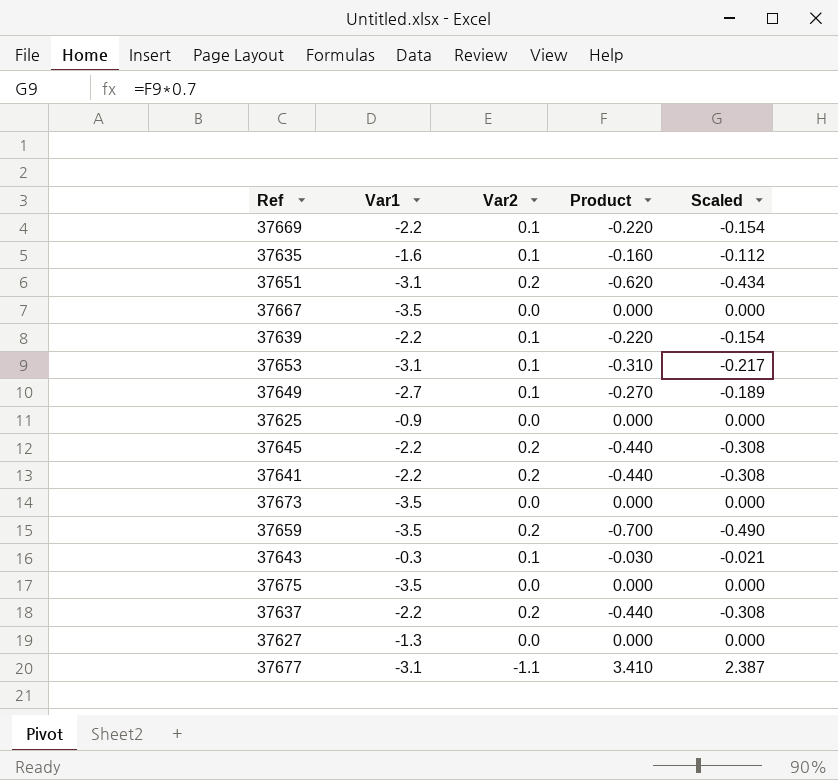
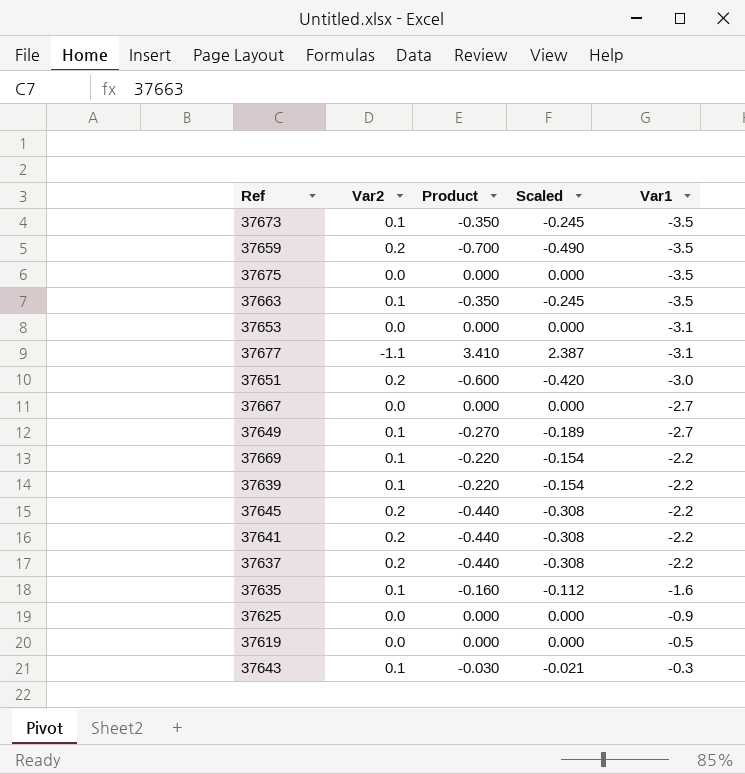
row order: none -> Var1 ascending
column Var1 | position: 2 -> 5
row 37627: -1.3 | 0.0 | 0.000 | 0.000 -> none
37673 | Var2: 0.0 -> 0.1
37673 | Product: 0.000 -> -0.350
37673 | Scaled: 0.000 -> -0.245
row 37663: none -> 0.1 | -0.350 | -0.245 | -3.5
37653 | Var2: 0.1 -> 0.0
37653 | Product: -0.310 -> 0.000
37653 | Scaled: -0.217 -> 0.000
37651 | Product: -0.620 -> -0.600
37651 | Scaled: -0.434 -> -0.420
37651 | Var1: -3.1 -> -3.0
37667 | Var1: -3.5 -> -2.7
row 37619: none -> 0.0 | 0.000 | 0.000 | -0.5

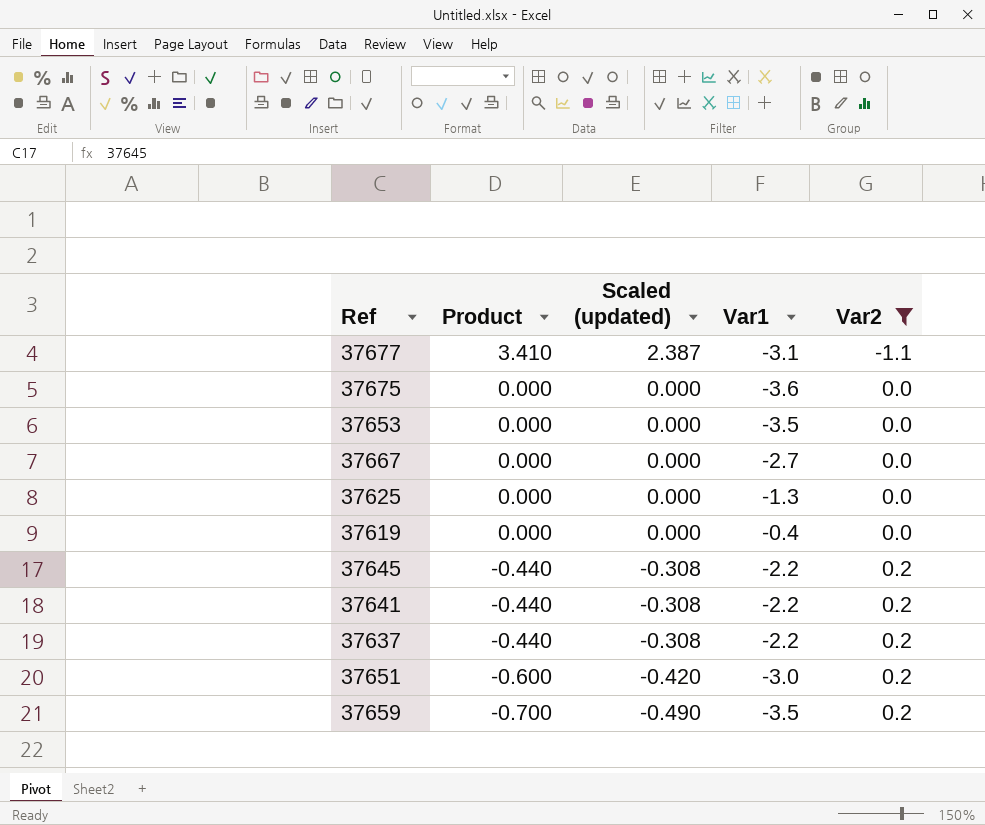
filter: none -> Var2 != 0.1
row order: Var1 ascending -> Product descending
column name: Scaled -> Scaled (updated)
column Var2 | position: 2 -> 5
37675 | Var1: -3.5 -> -3.6
37653 | Var1: -3.1 -> -3.5
37625 | Var1: -0.9 -> -1.3
37619 | Var1: -0.5 -> -0.4

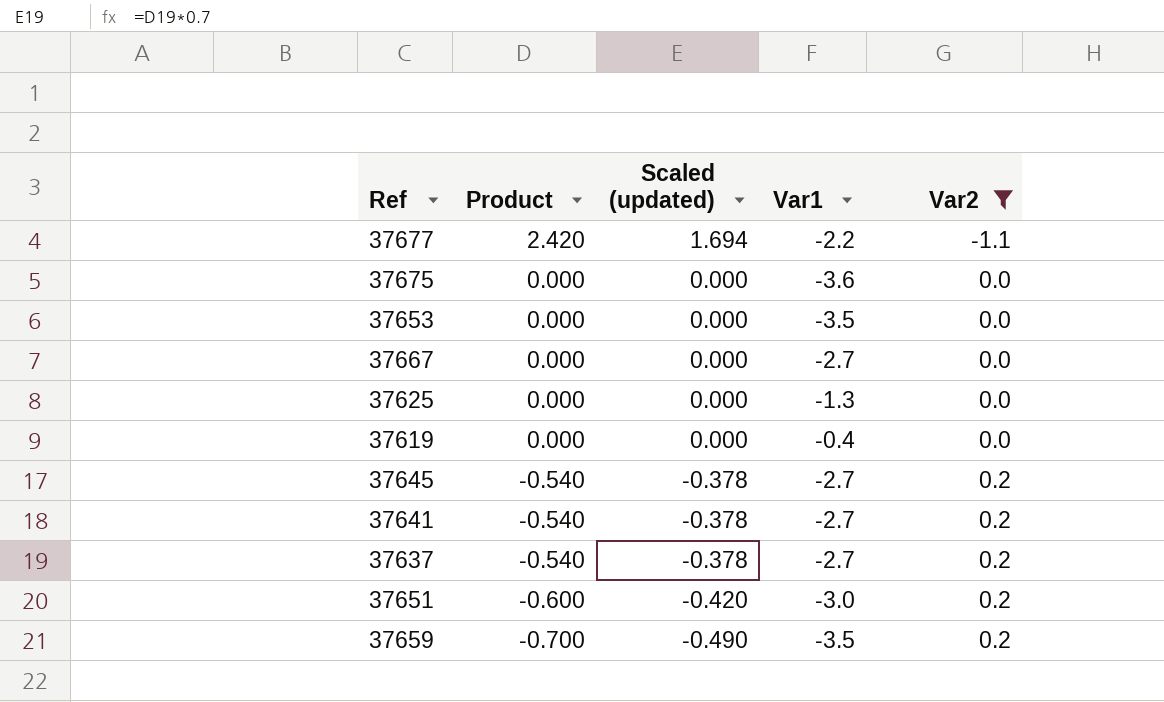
37677 | Product: 3.410 -> 2.420
37677 | Scaled (updated): 2.387 -> 1.694
37677 | Var1: -3.1 -> -2.2
37645 | Product: -0.440 -> -0.540
37645 | Scaled (updated): -0.308 -> -0.378
37645 | Var1: -2.2 -> -2.7
37641 | Product: -0.440 -> -0.540
37641 | Scaled (updated): -0.308 -> -0.378
37641 | Var1: -2.2 -> -2.7
37637 | Product: -0.440 -> -0.540
37637 | Scaled (updated): -0.308 -> -0.378
37637 | Var1: -2.2 -> -2.7

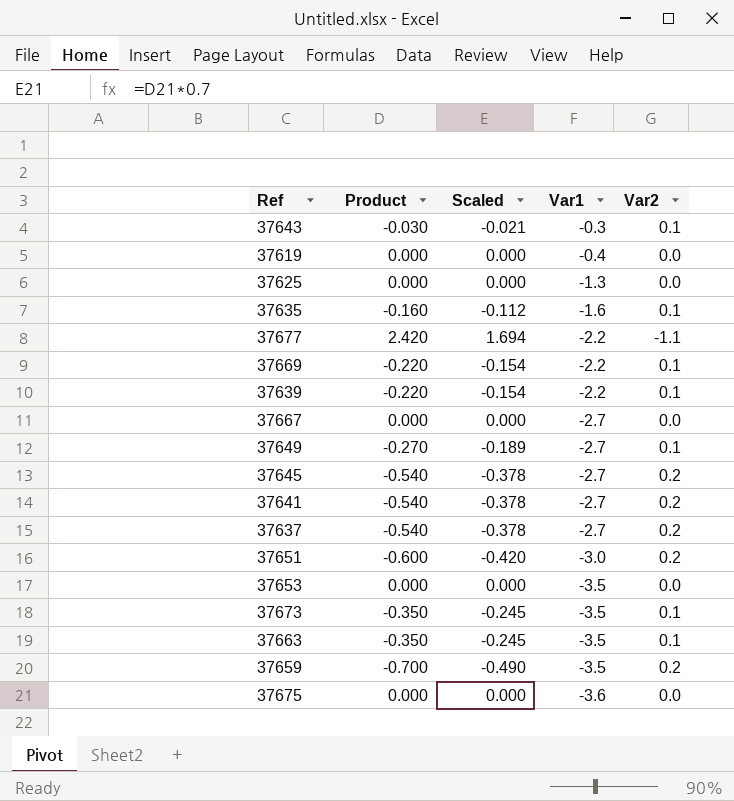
filter: Var2 != 0.1 -> none
row order: Product descending -> Var1 descending
column name: Scaled (updated) -> Scaled

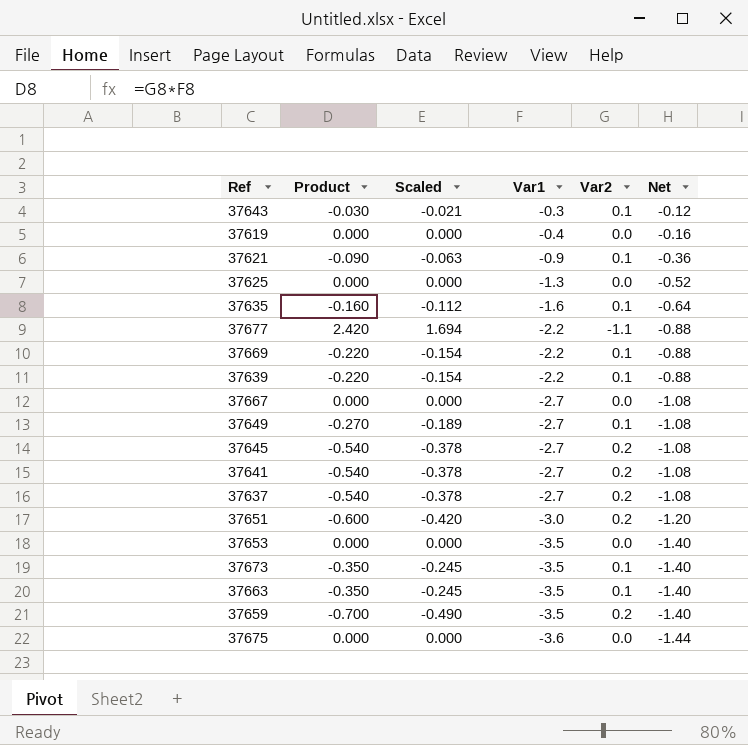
column Net | formula: none -> [Var1] * 0.4
row 37621: none -> -0.090 | -0.063 | -0.9 | 0.1 | -0.36

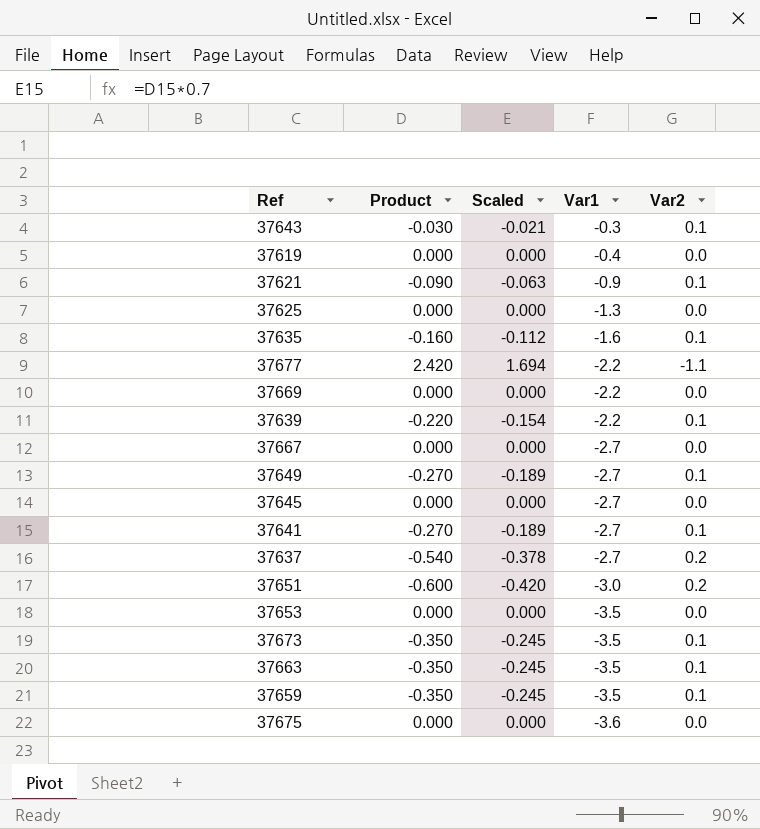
column Net | formula: [Var1] * 0.4 -> none
37669 | Product: -0.220 -> 0.000
37669 | Scaled: -0.154 -> 0.000
37669 | Var2: 0.1 -> 0.0
37645 | Product: -0.540 -> 0.000
37645 | Scaled: -0.378 -> 0.000
37645 | Var2: 0.2 -> 0.0
37641 | Product: -0.540 -> -0.270
37641 | Scaled: -0.378 -> -0.189
37641 | Var2: 0.2 -> 0.1
37659 | Product: -0.700 -> -0.350
37659 | Scaled: -0.490 -> -0.245
37659 | Var2: 0.2 -> 0.1

